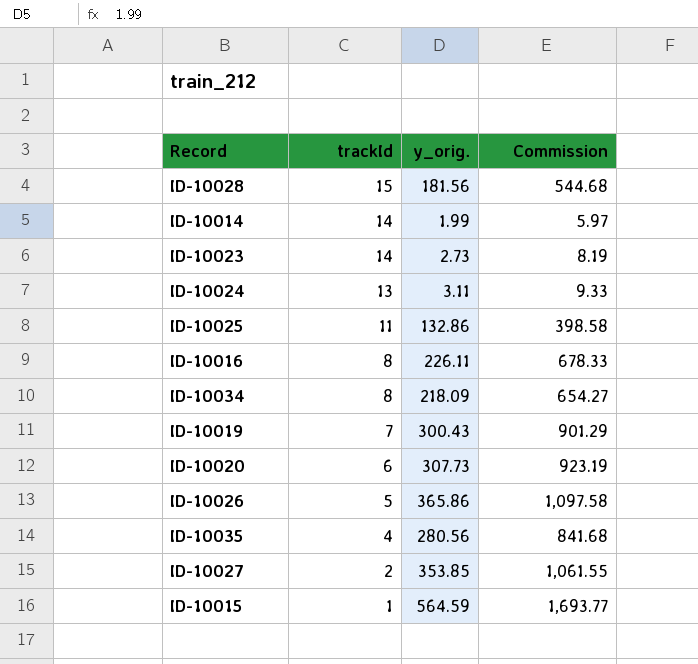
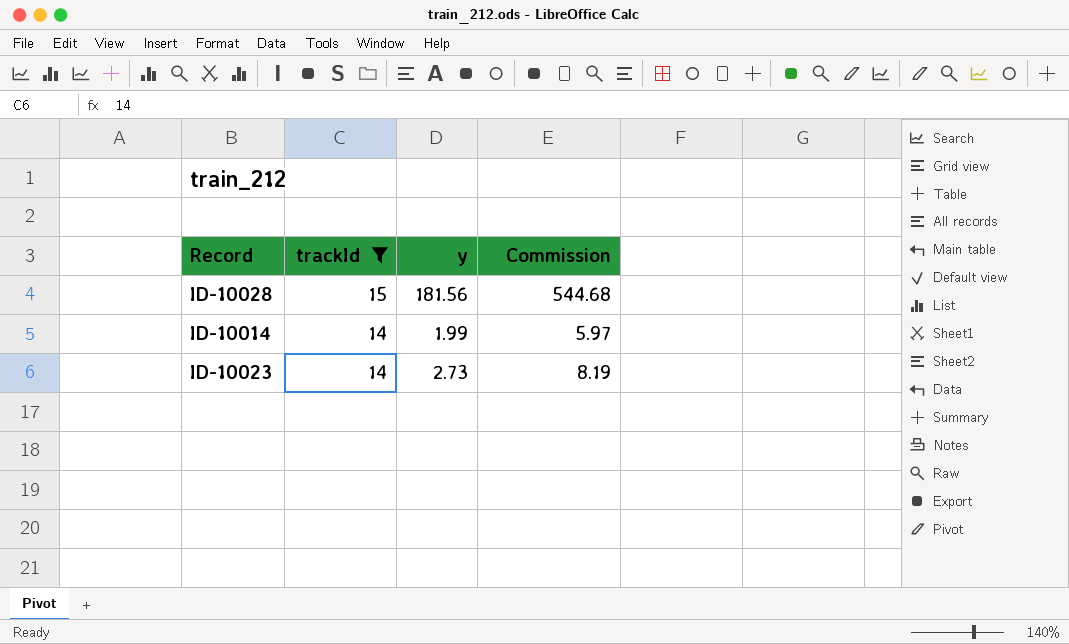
filter: none -> trackId >= 14
column name: y_orig. -> y

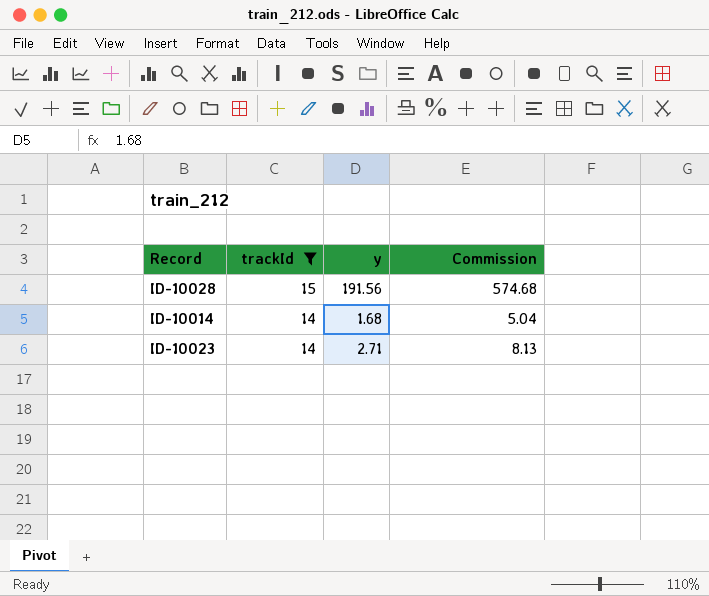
ID-10028 | y: 181.56 -> 191.56
ID-10028 | Commission: 544.68 -> 574.68
ID-10014 | y: 1.99 -> 1.68
ID-10014 | Commission: 5.97 -> 5.04
ID-10023 | y: 2.73 -> 2.71
ID-10023 | Commission: 8.19 -> 8.13

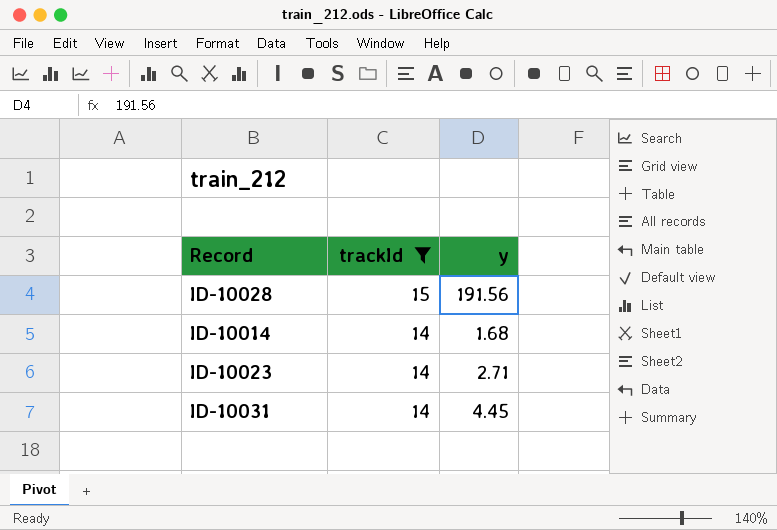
column Commission | formula: [y] * 3 -> none
row ID-10031: none -> 14 | 4.45

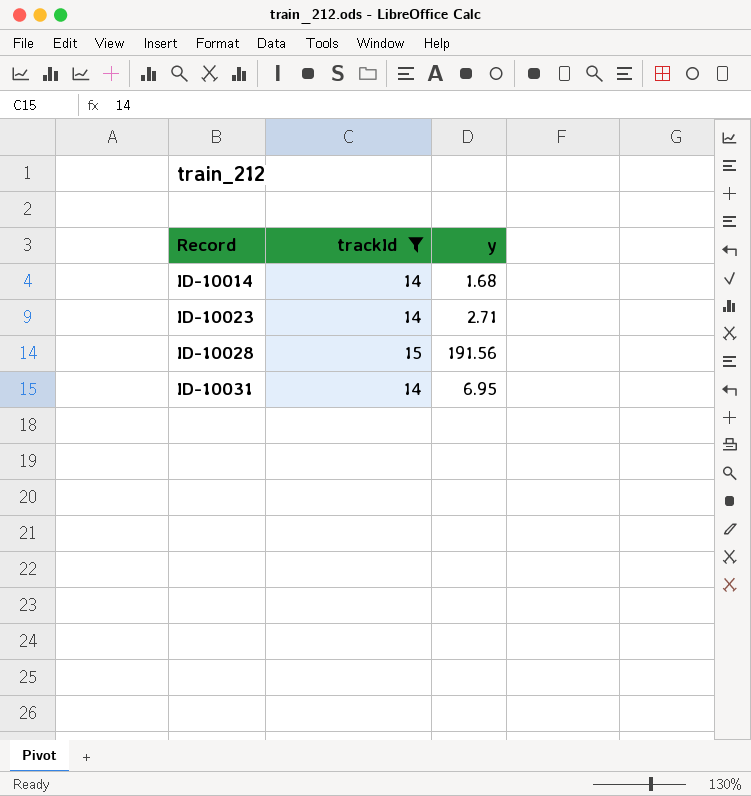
row order: trackId descending -> Record ascending
ID-10031 | y: 4.45 -> 6.95

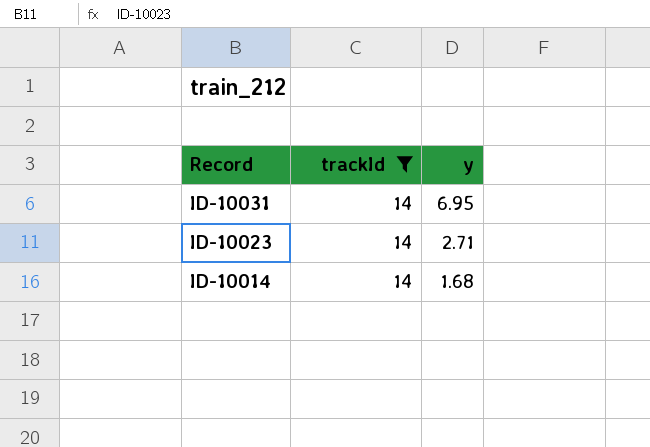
row order: Record ascending -> Record descending
row ID-10028: 15 | 191.56 -> none

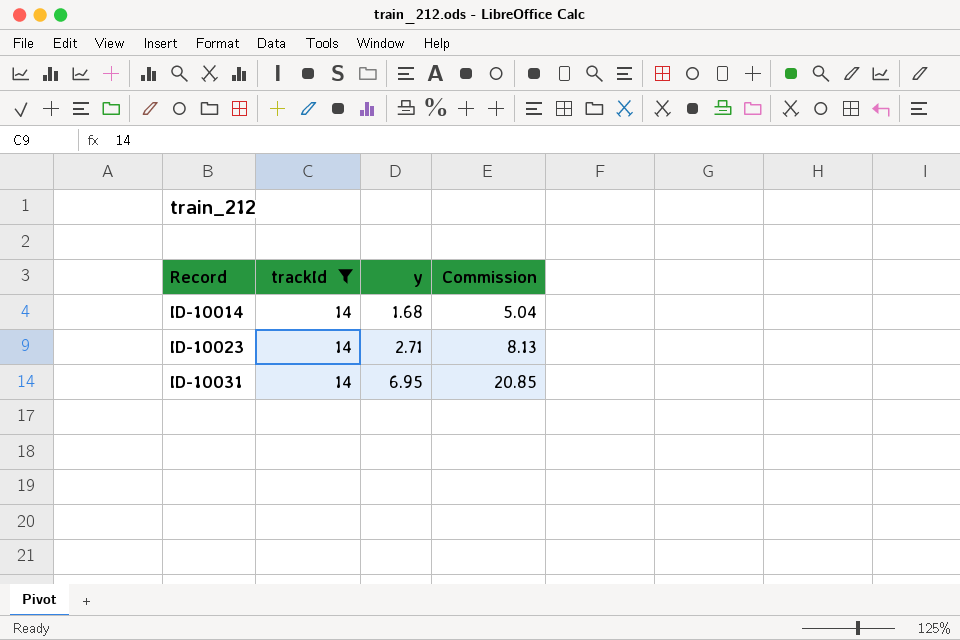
row order: Record descending -> Record ascending
column Commission | formula: none -> [y] * 3

